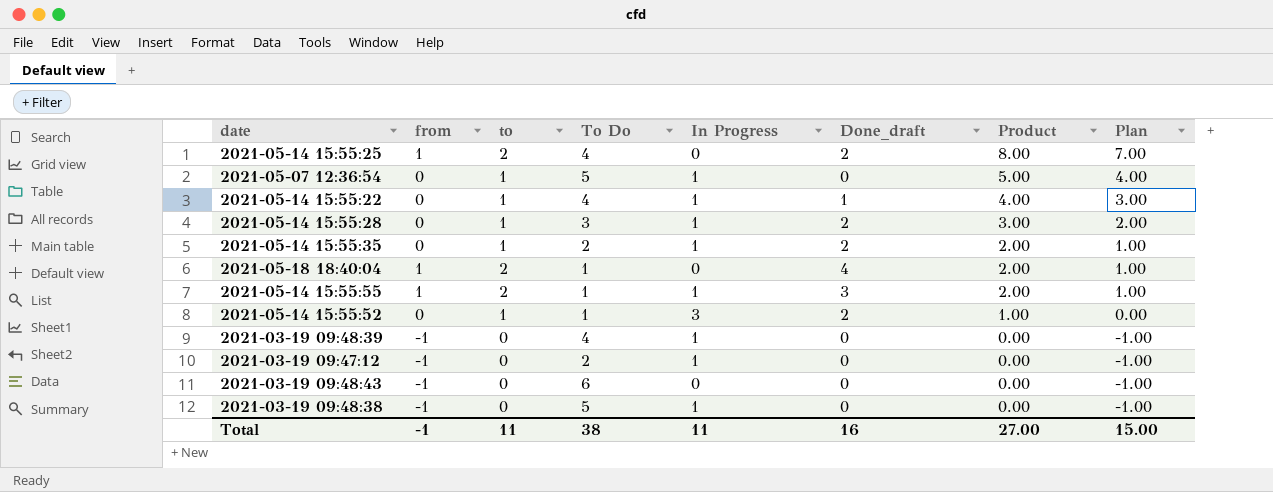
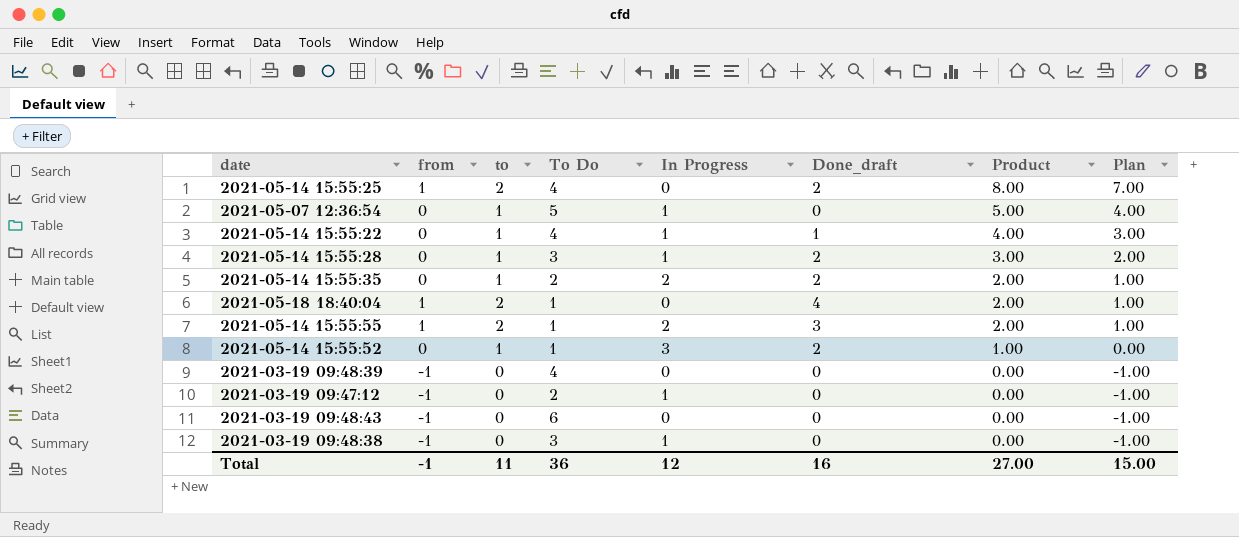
2021-05-14 15:55:35 | In Progress: 1 -> 2
2021-05-14 15:55:55 | In Progress: 1 -> 2
2021-03-19 09:48:39 | In Progress: 1 -> 0
2021-03-19 09:48:38 | To Do: 5 -> 3
Total | To Do: 38 -> 36
Total | In Progress: 11 -> 12

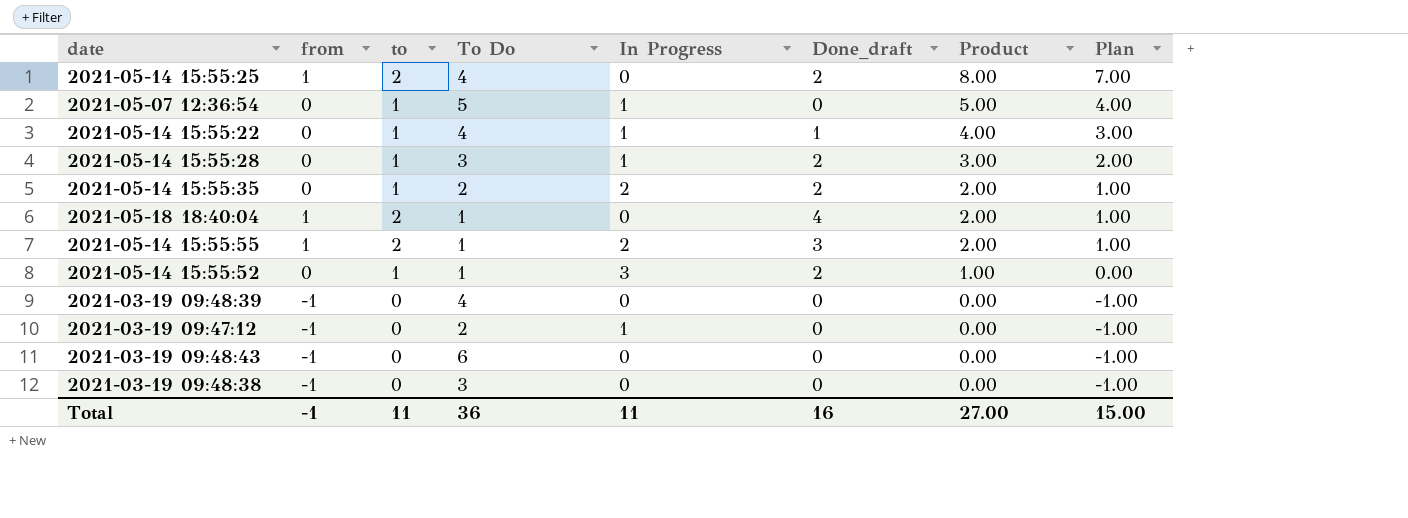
2021-03-19 09:48:38 | In Progress: 1 -> 0
Total | In Progress: 12 -> 11

